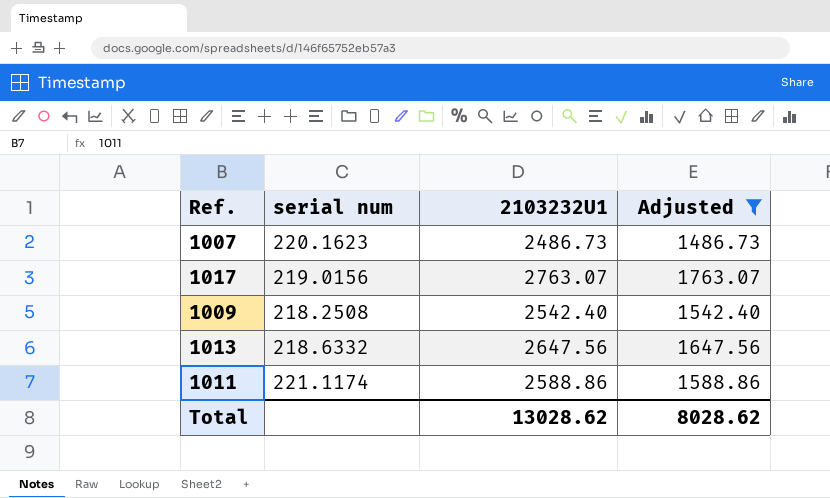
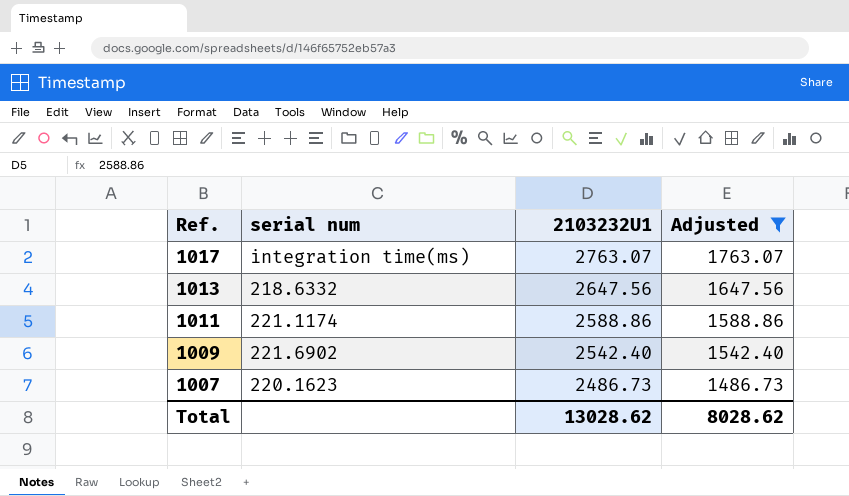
row order: none -> Ref. descending
1017 | serial num: 219.0156 -> integration time(ms)
1009 | serial num: 218.2508 -> 221.6902

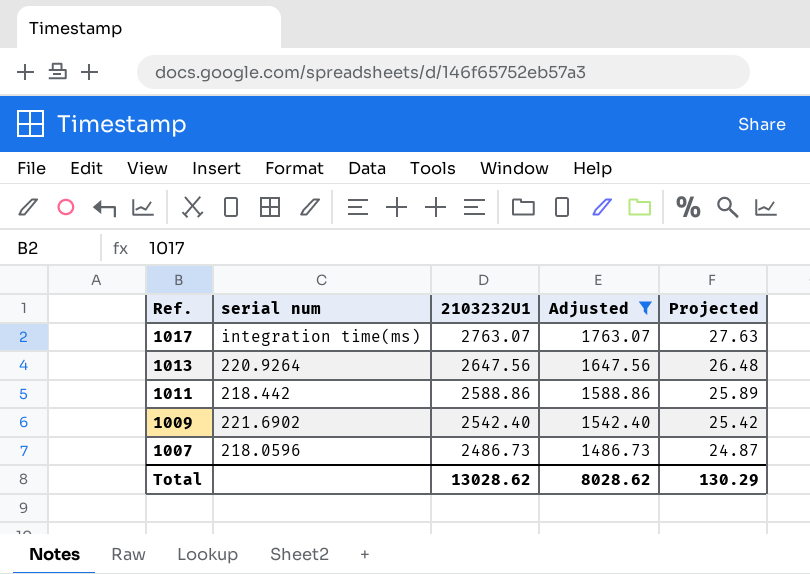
column Projected | formula: none -> [2103232U1] * 0.01
1013 | serial num: 218.6332 -> 220.9264
1011 | serial num: 221.1174 -> 218.442
1007 | serial num: 220.1623 -> 218.0596

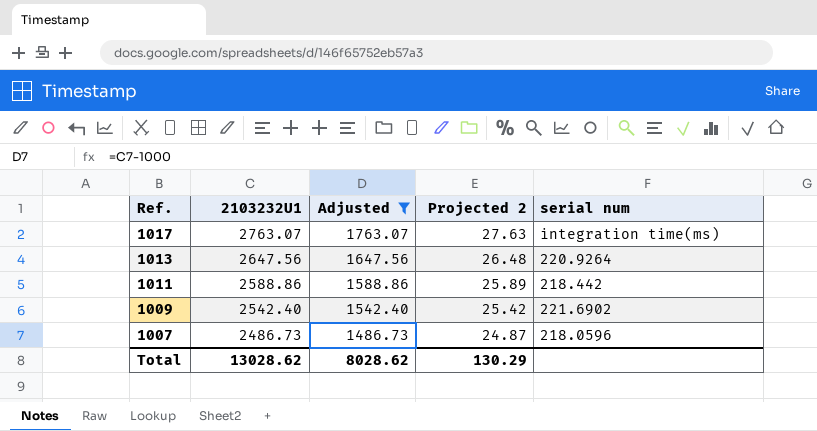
column name: Projected -> Projected 2
column serial num | position: 2 -> 5

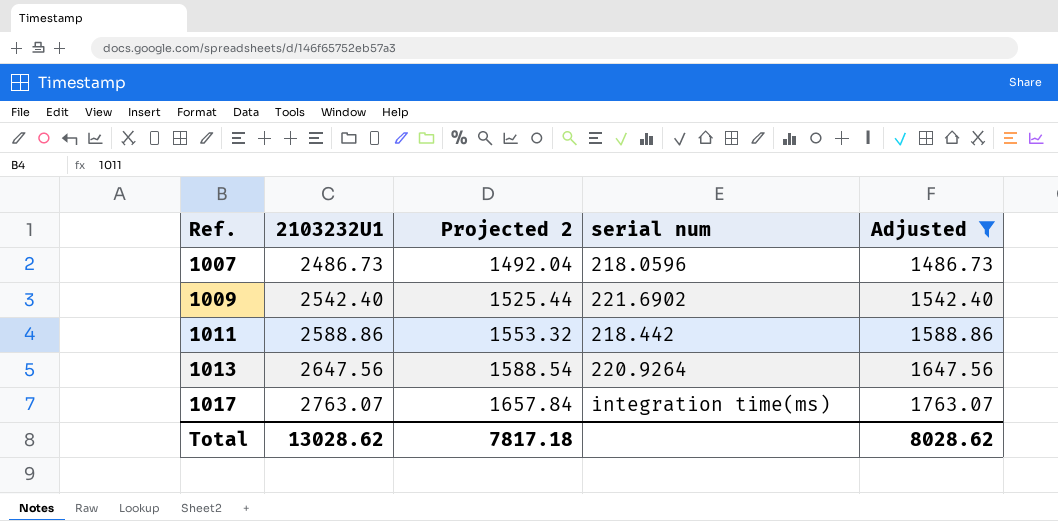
row order: Ref. descending -> Ref. ascending
column Projected 2 | formula: [2103232U1] * 0.01 -> [2103232U1] * 0.6
column Adjusted | position: 3 -> 5
Total | Projected 2: 130.29 -> 7817.18

